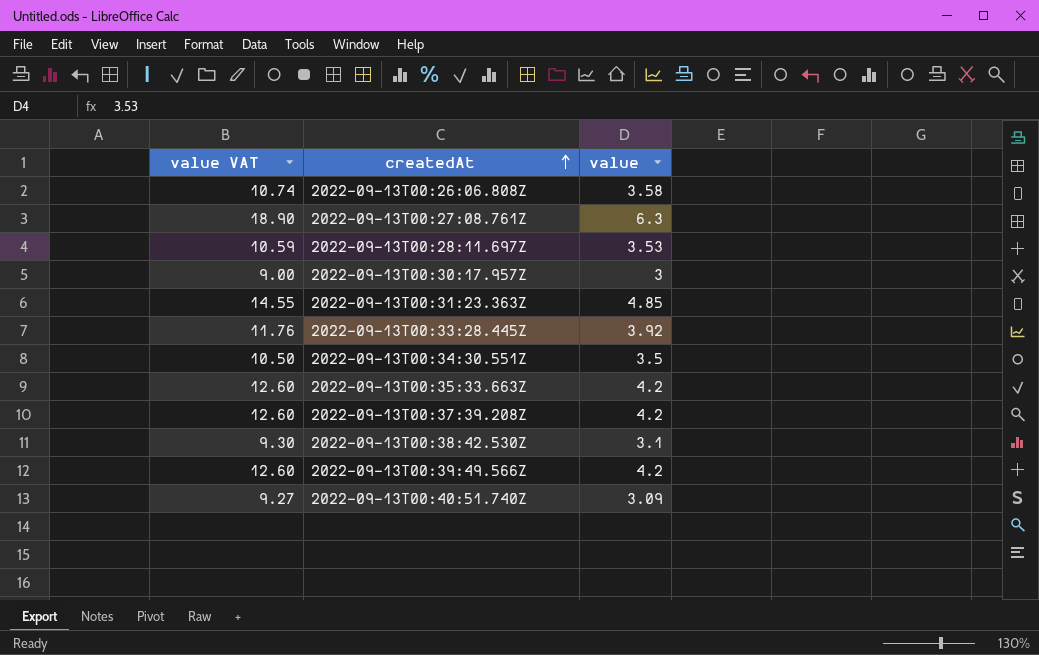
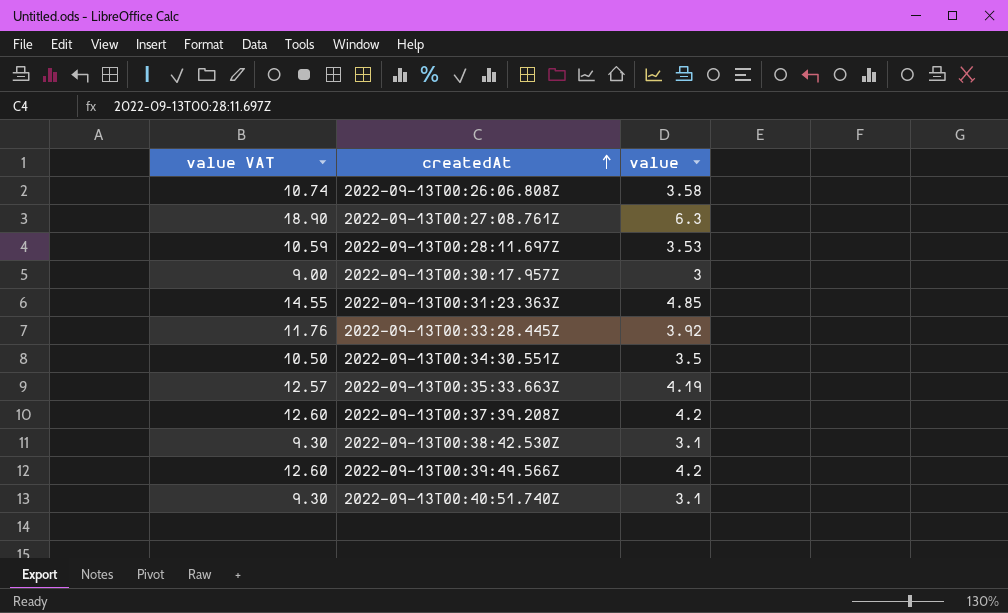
2022-09-13T00:35:33.663Z | value VAT: 12.60 -> 12.57
2022-09-13T00:35:33.663Z | value: 4.2 -> 4.19
2022-09-13T00:40:51.740Z | value VAT: 9.27 -> 9.30
2022-09-13T00:40:51.740Z | value: 3.09 -> 3.1

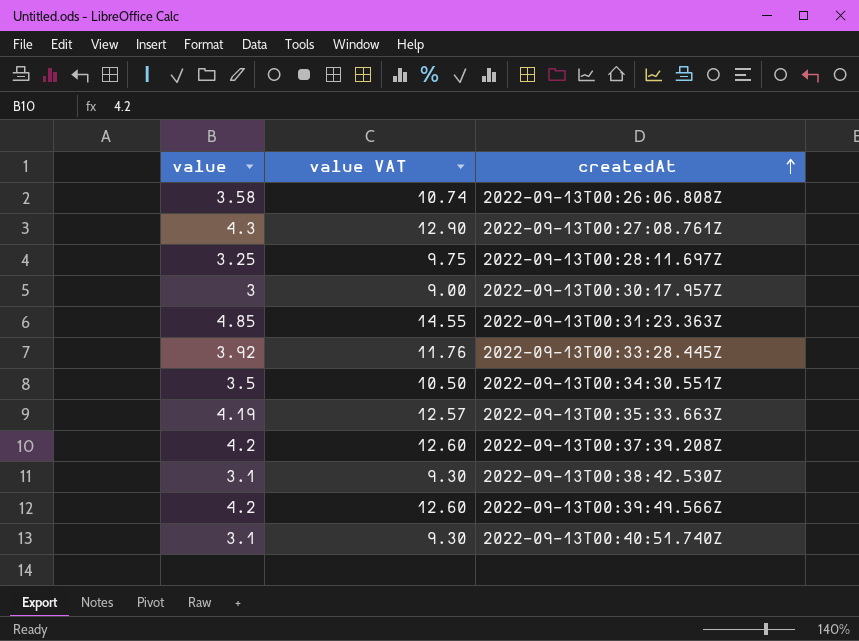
column value | position: 3 -> 1
2022-09-13T00:27:08.761Z | value: 6.3 -> 4.3
2022-09-13T00:27:08.761Z | value VAT: 18.90 -> 12.90
2022-09-13T00:28:11.697Z | value: 3.53 -> 3.25
2022-09-13T00:28:11.697Z | value VAT: 10.59 -> 9.75

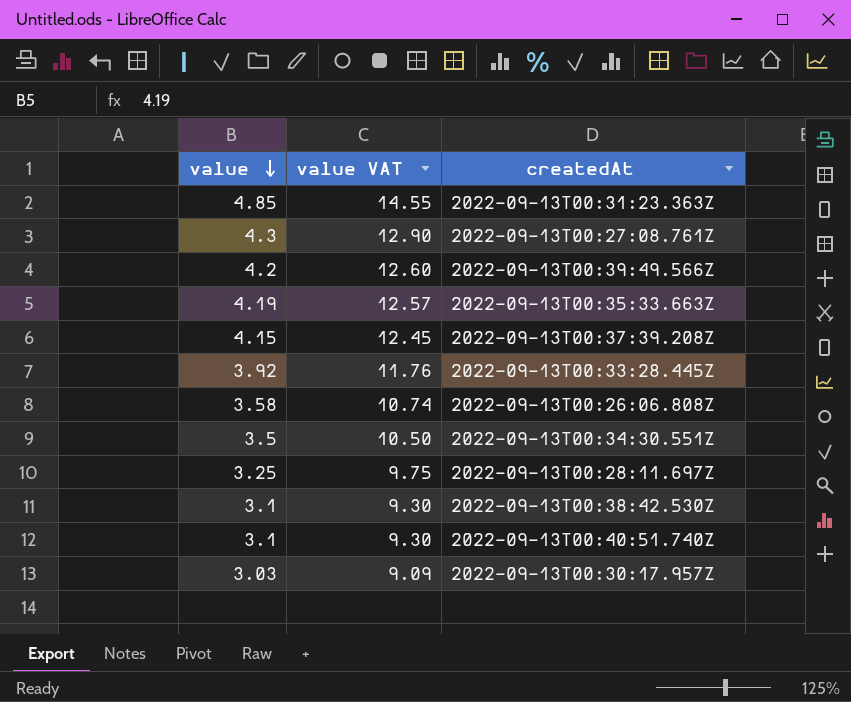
row order: createdAt ascending -> value descending
2022-09-13T00:37:39.208Z | value: 4.2 -> 4.15
2022-09-13T00:37:39.208Z | value VAT: 12.60 -> 12.45
2022-09-13T00:30:17.957Z | value: 3 -> 3.03
2022-09-13T00:30:17.957Z | value VAT: 9.00 -> 9.09

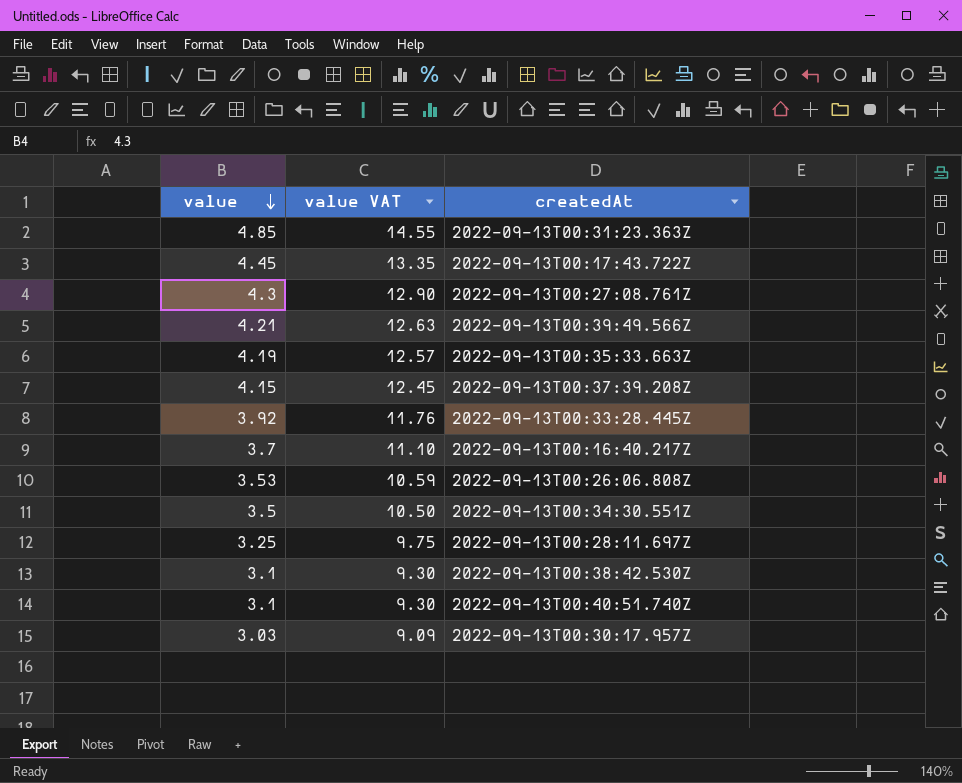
row 2022-09-13T00:17:43.722Z: none -> 4.45 | 13.35
2022-09-13T00:39:49.566Z | value: 4.2 -> 4.21
2022-09-13T00:39:49.566Z | value VAT: 12.60 -> 12.63
row 2022-09-13T00:16:40.217Z: none -> 3.7 | 11.10
2022-09-13T00:26:06.808Z | value: 3.58 -> 3.53
2022-09-13T00:26:06.808Z | value VAT: 10.74 -> 10.59

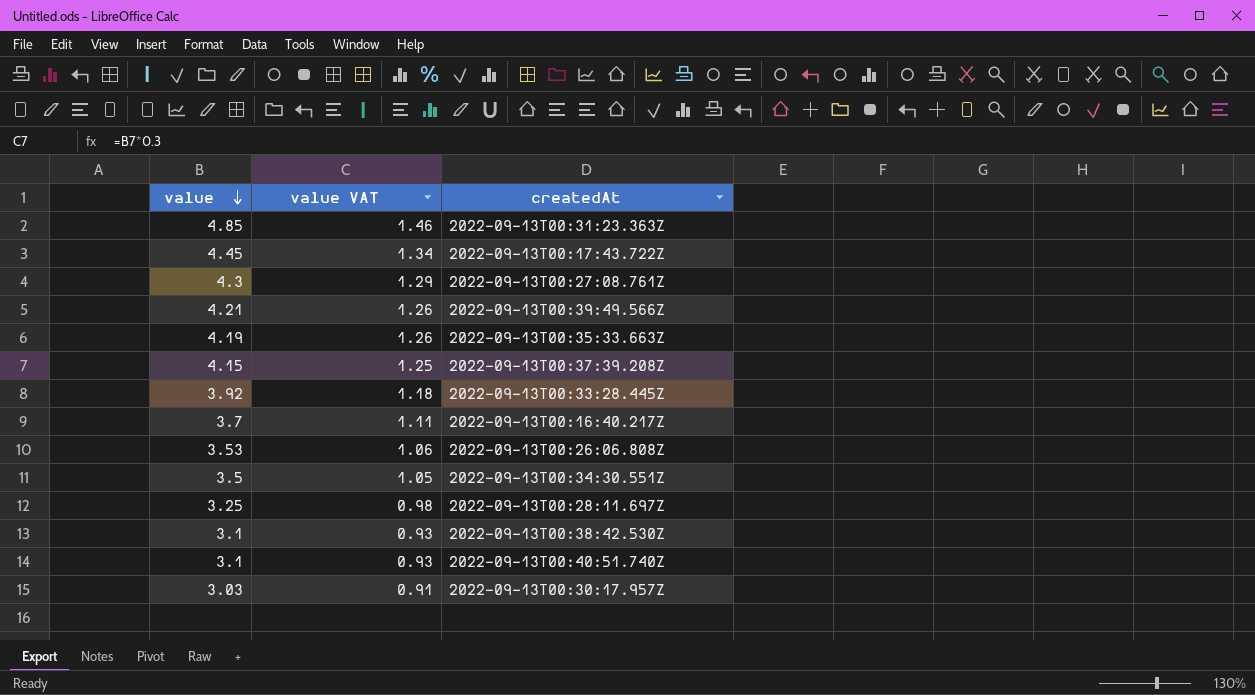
column value VAT | formula: [value] * 3 -> [value] * 0.3

